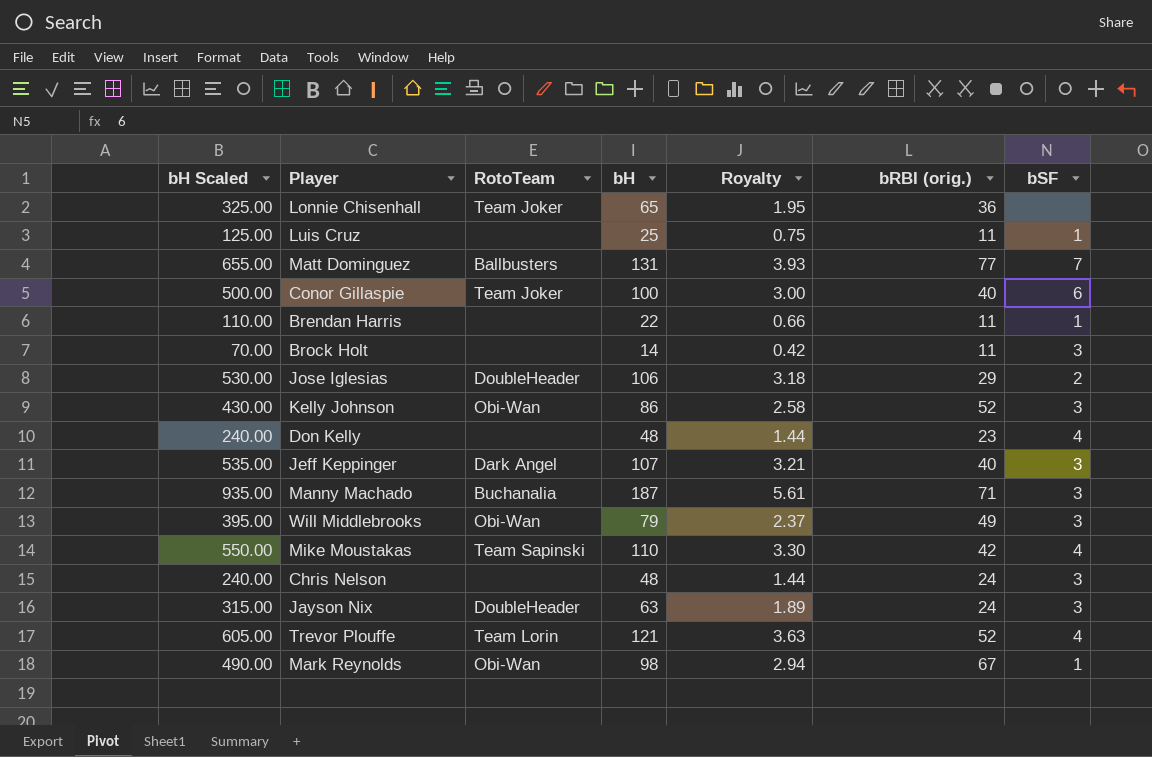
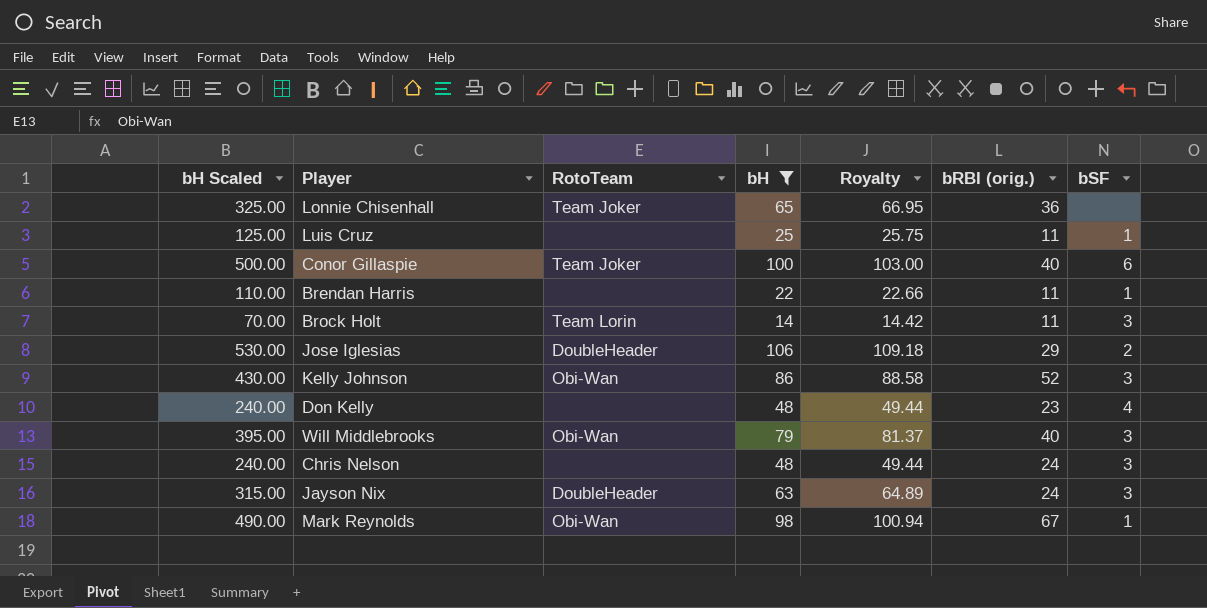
filter: none -> bH <= 106
column Royalty | formula: [bH] * 0.03 -> [bH] * 1.03
Brock Holt | RotoTeam: none -> Team Lorin
Will Middlebrooks | bRBI (orig.): 49 -> 40

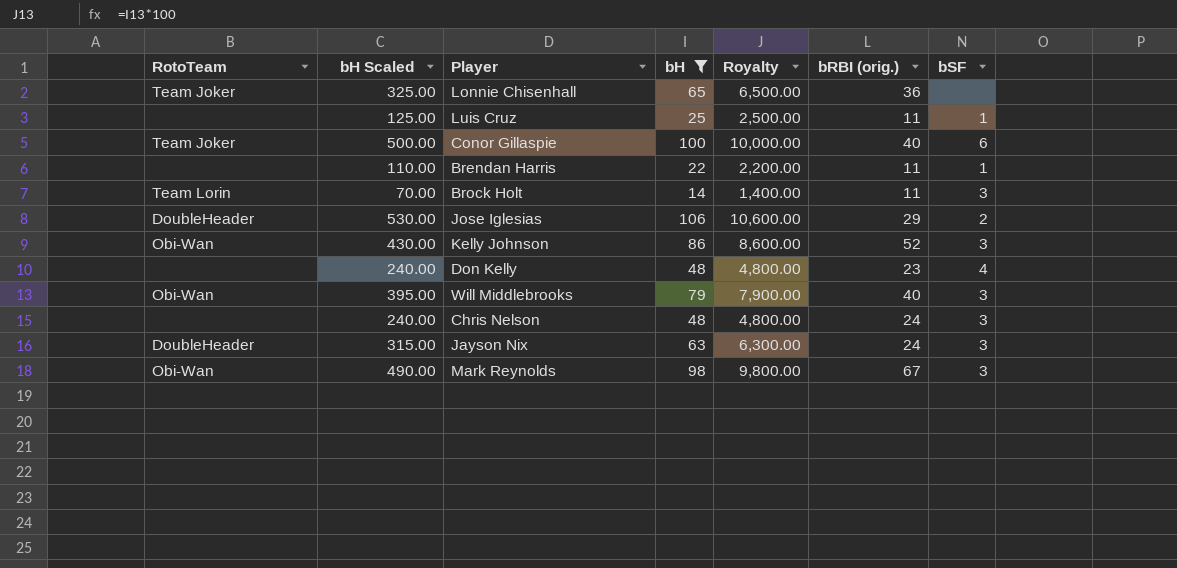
column RotoTeam | position: 3 -> 1
column Royalty | formula: [bH] * 1.03 -> [bH] * 100
Mark Reynolds | bSF: 1 -> 3

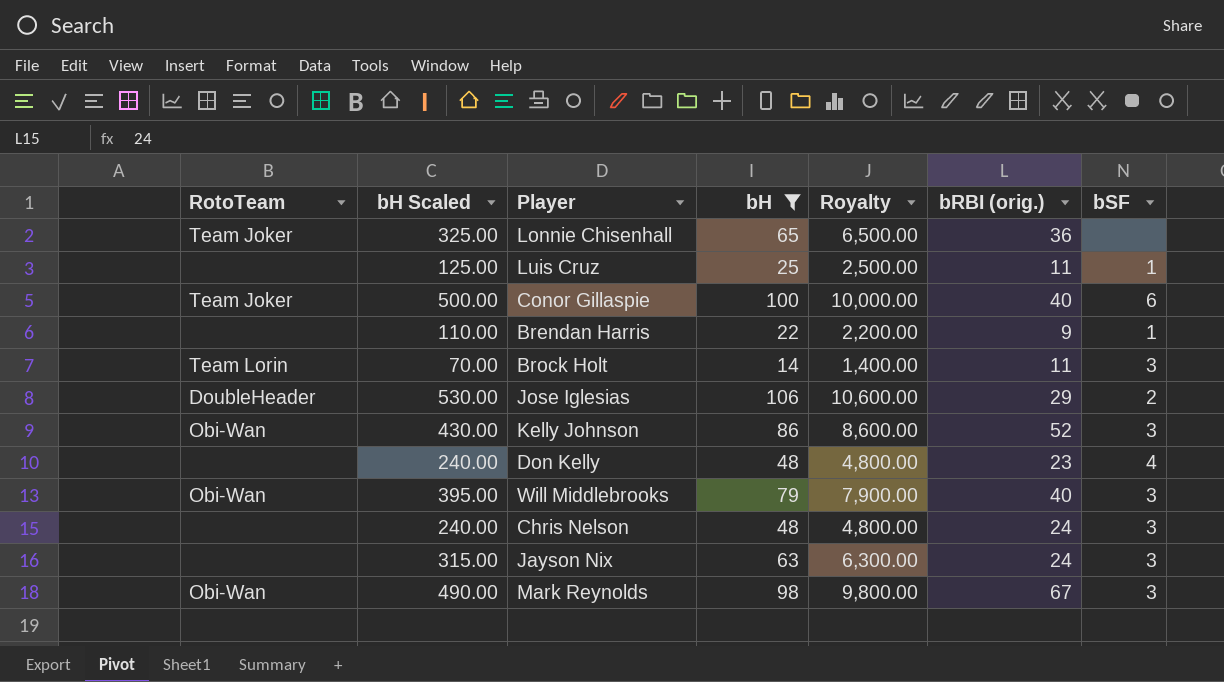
Brendan Harris | bRBI (orig.): 11 -> 9
Jayson Nix | RotoTeam: DoubleHeader -> none

